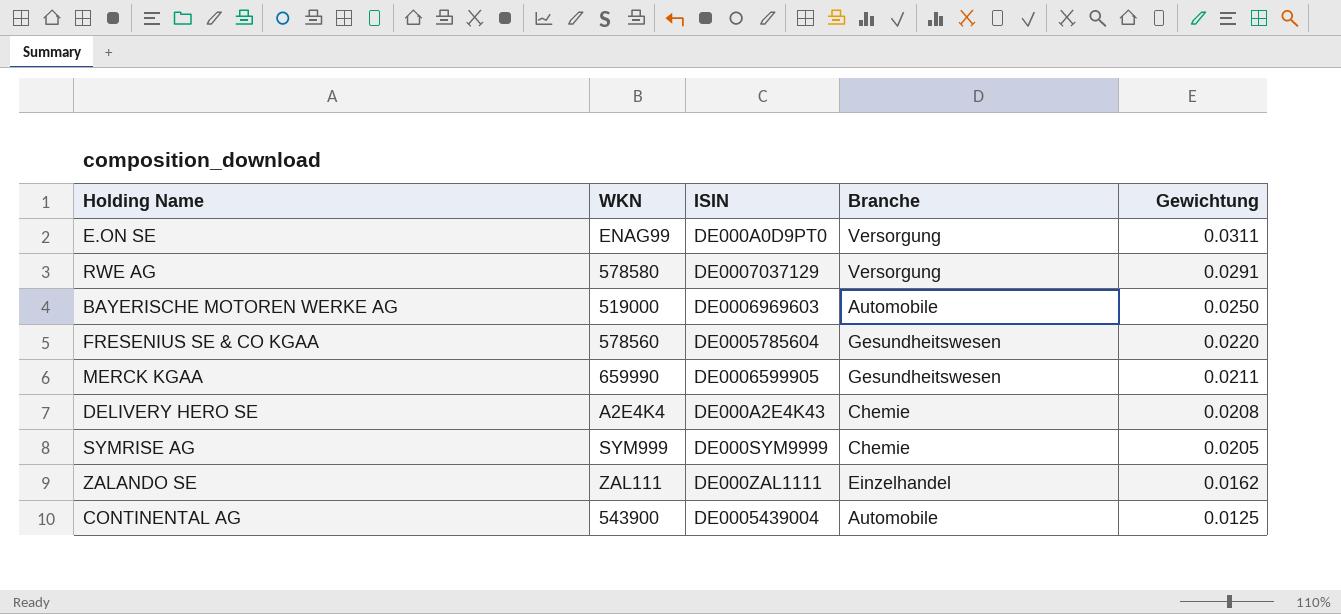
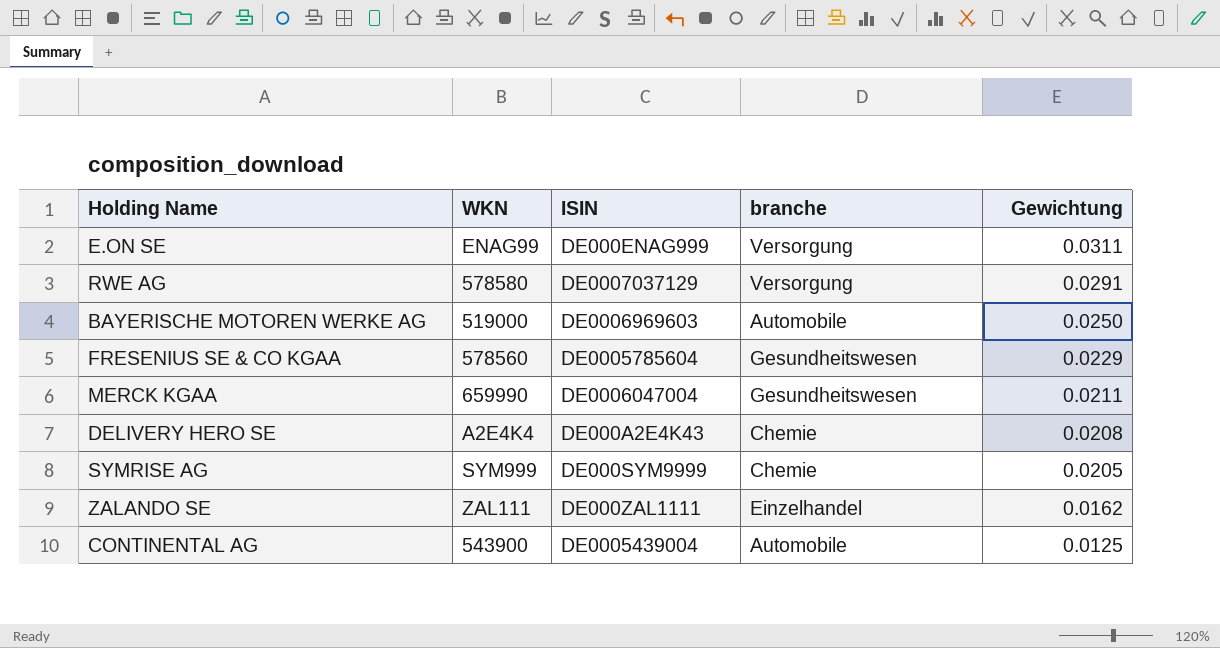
column name: Branche -> branche
E.ON SE | ISIN: DE000A0D9PT0 -> DE000ENAG999
FRESENIUS SE & CO KGAA | Gewichtung: 0.0220 -> 0.0229
MERCK KGAA | ISIN: DE0006599905 -> DE0006047004

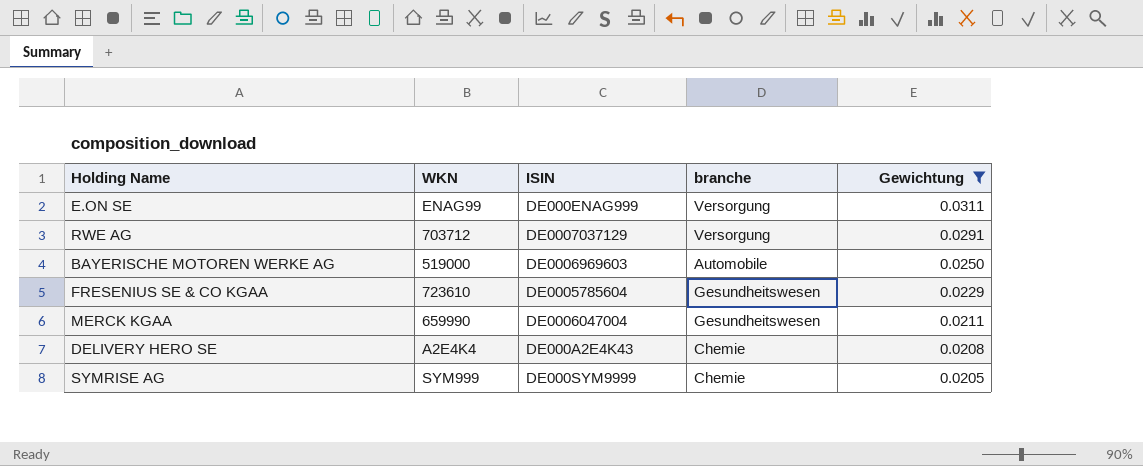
filter: none -> Gewichtung >= 0.0205
RWE AG | WKN: 578580 -> 703712
FRESENIUS SE & CO KGAA | WKN: 578560 -> 723610

